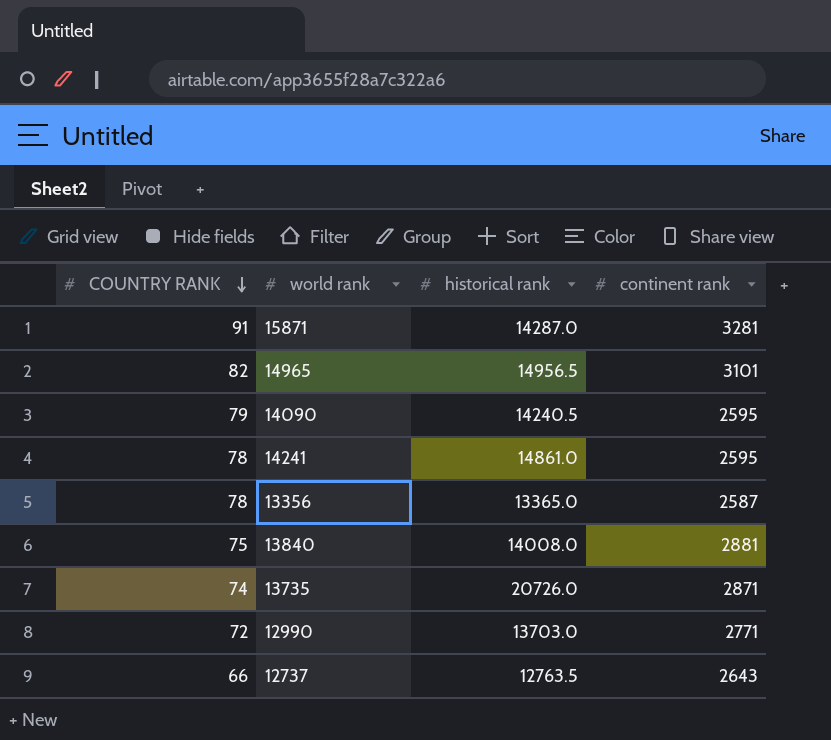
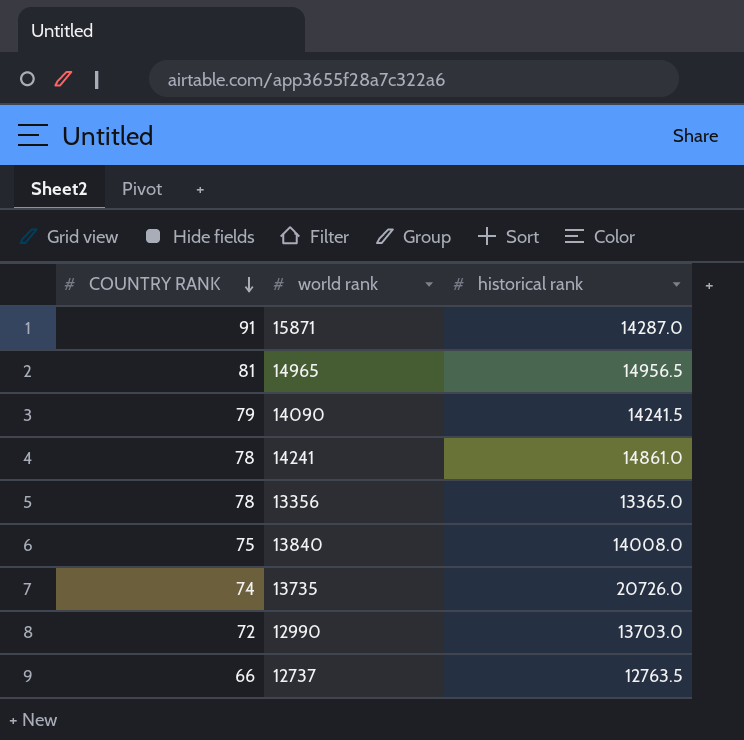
column continent rank | position: 4 -> none
14965 | COUNTRY RANK: 82 -> 81
14090 | historical rank: 14240.5 -> 14241.5

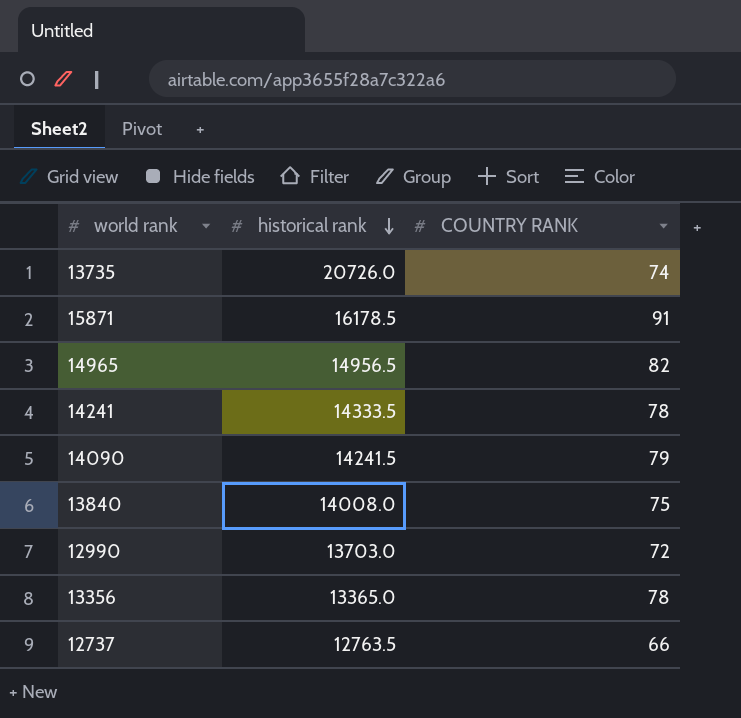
row order: COUNTRY RANK descending -> historical rank descending
column COUNTRY RANK | position: 1 -> 3
15871 | historical rank: 14287.0 -> 16178.5
14965 | COUNTRY RANK: 81 -> 82
14241 | historical rank: 14861.0 -> 14333.5

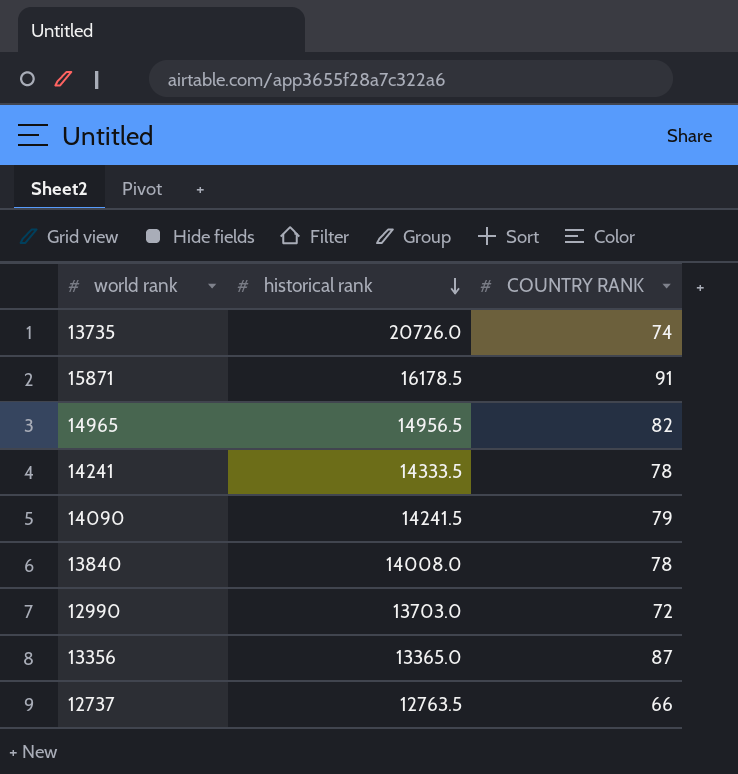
13840 | COUNTRY RANK: 75 -> 78
13356 | COUNTRY RANK: 78 -> 87

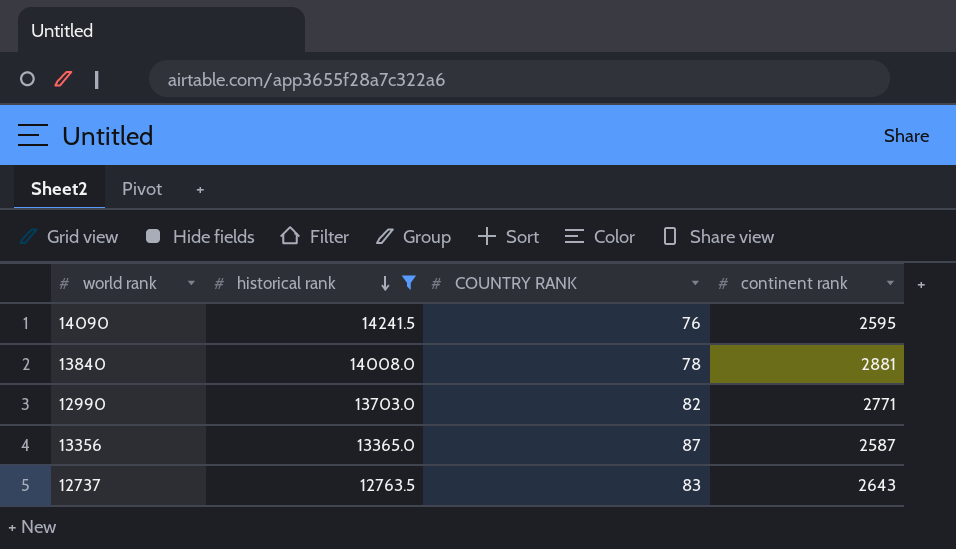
filter: none -> historical rank <= 14241.5
column continent rank | position: none -> 4
14090 | COUNTRY RANK: 79 -> 76
12990 | COUNTRY RANK: 72 -> 82
12737 | COUNTRY RANK: 66 -> 83

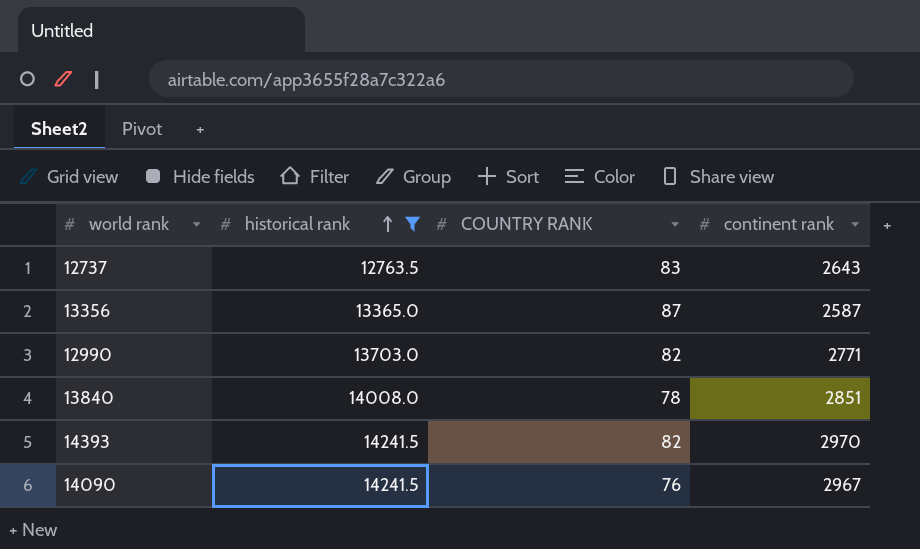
row order: historical rank descending -> historical rank ascending
13840 | continent rank: 2881 -> 2851
row 14393: none -> 14241.5 | 82 | 2970
14090 | continent rank: 2595 -> 2967

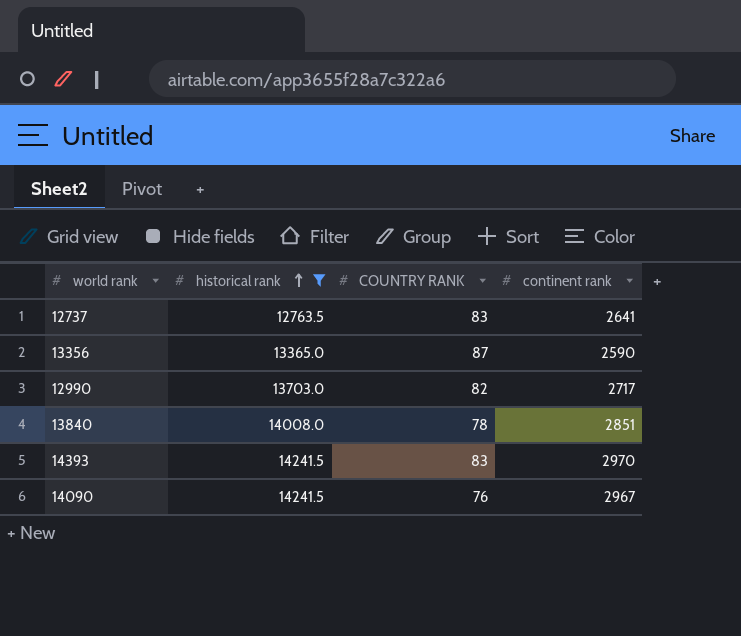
12737 | continent rank: 2643 -> 2641
13356 | continent rank: 2587 -> 2590
12990 | continent rank: 2771 -> 2717
14393 | COUNTRY RANK: 82 -> 83

